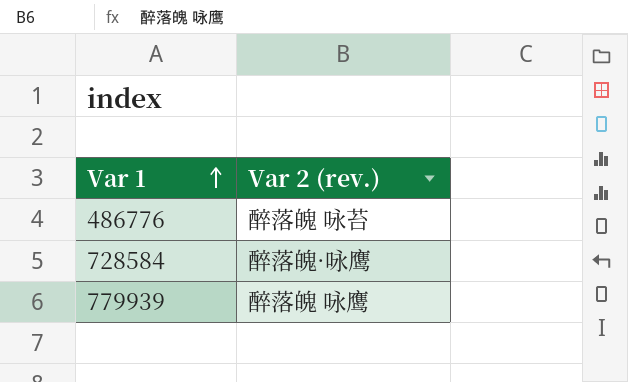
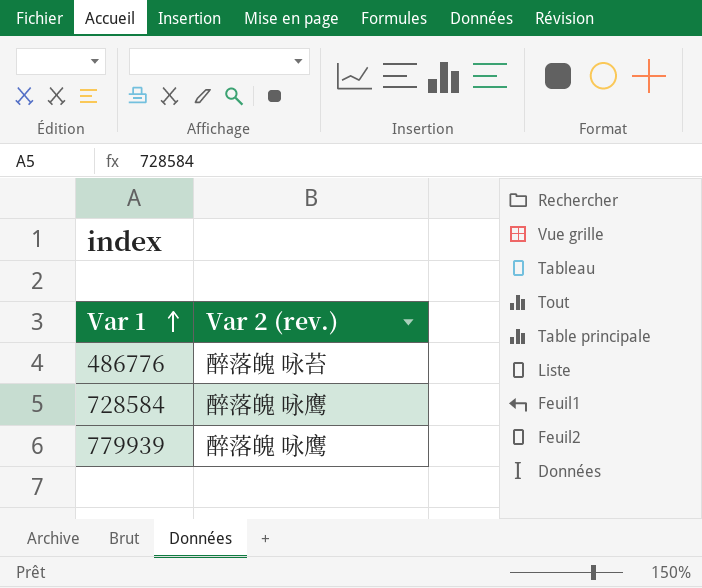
728584 | Var 2 (rev.): 醉落魄·咏鹰 -> 醉落魄 咏鹰

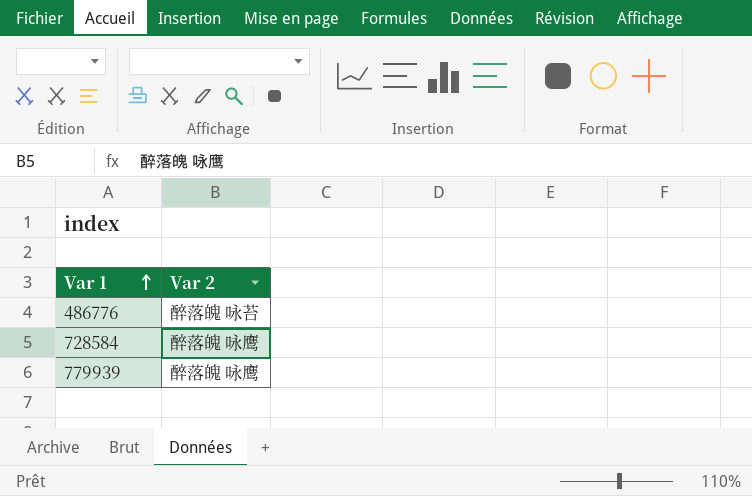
column name: Var 2 (rev.) -> Var 2

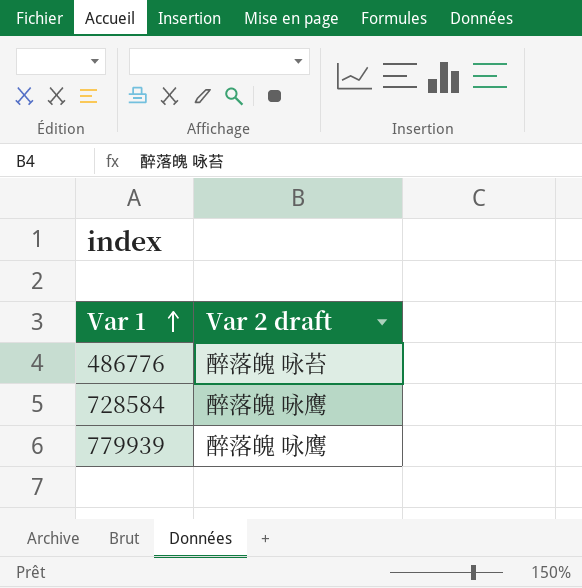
column name: Var 2 -> Var 2 draft

